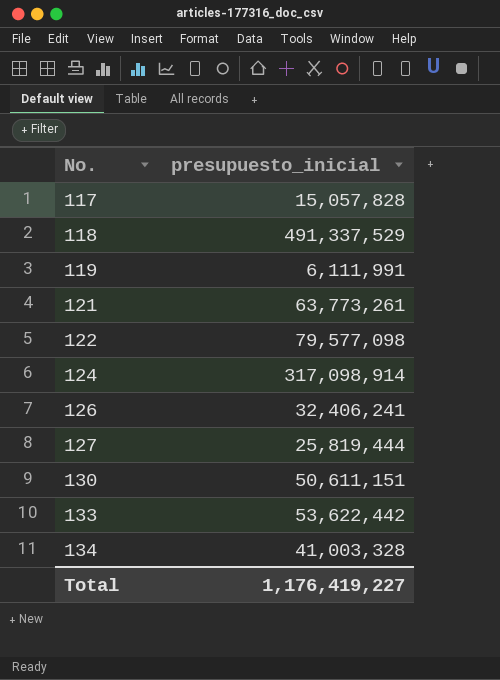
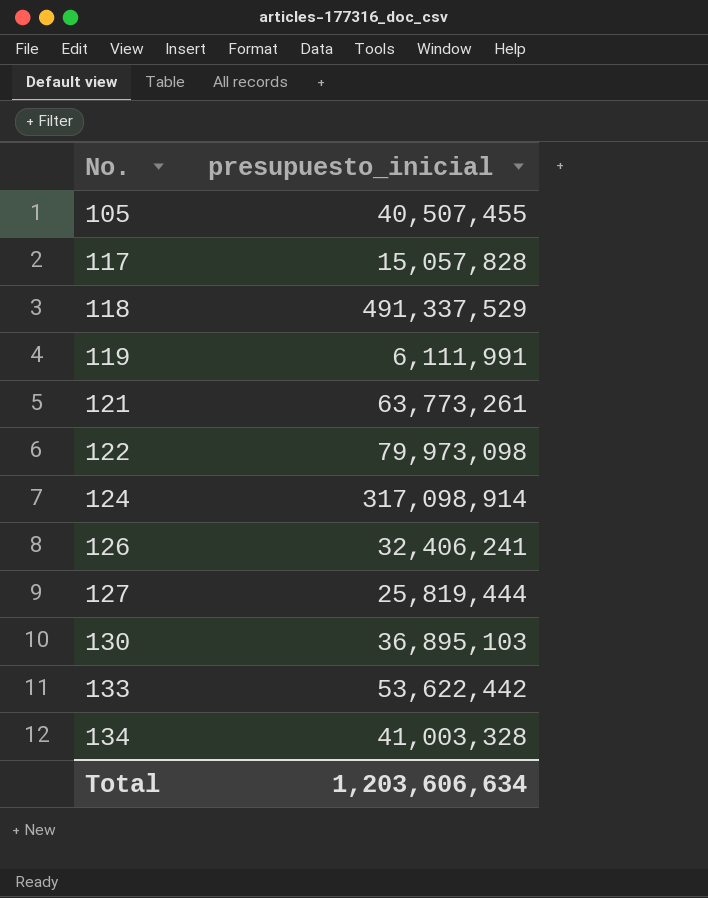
row 105: none -> 40,507,455
122 | presupuesto_inicial: 79,577,098 -> 79,973,098
130 | presupuesto_inicial: 50,611,151 -> 36,895,103
Total | presupuesto_inicial: 1,176,419,227 -> 1,203,606,634

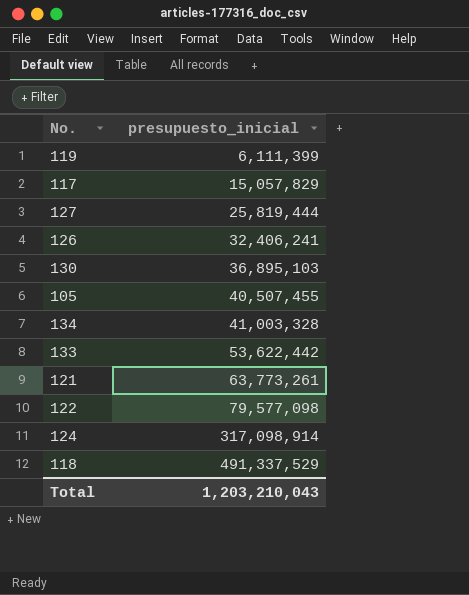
row order: No. ascending -> presupuesto_inicial ascending
119 | presupuesto_inicial: 6,111,991 -> 6,111,399
117 | presupuesto_inicial: 15,057,828 -> 15,057,829
122 | presupuesto_inicial: 79,973,098 -> 79,577,098
Total | presupuesto_inicial: 1,203,606,634 -> 1,203,210,043

